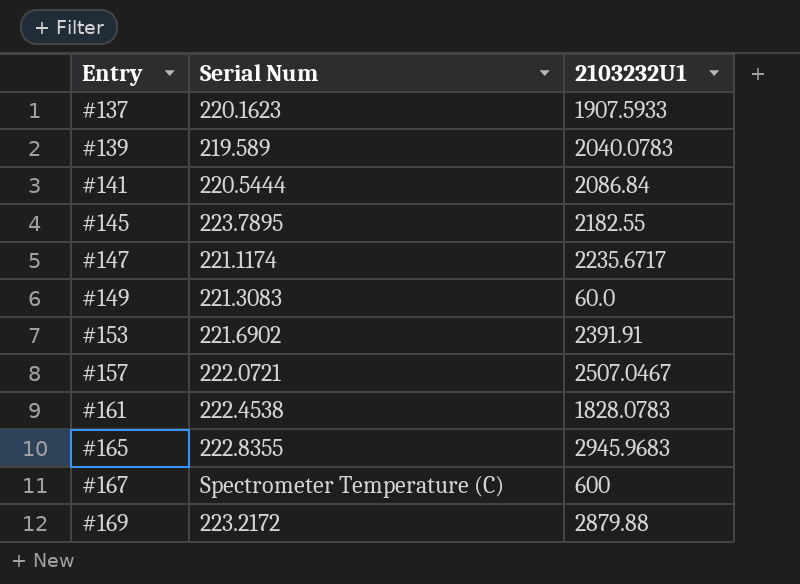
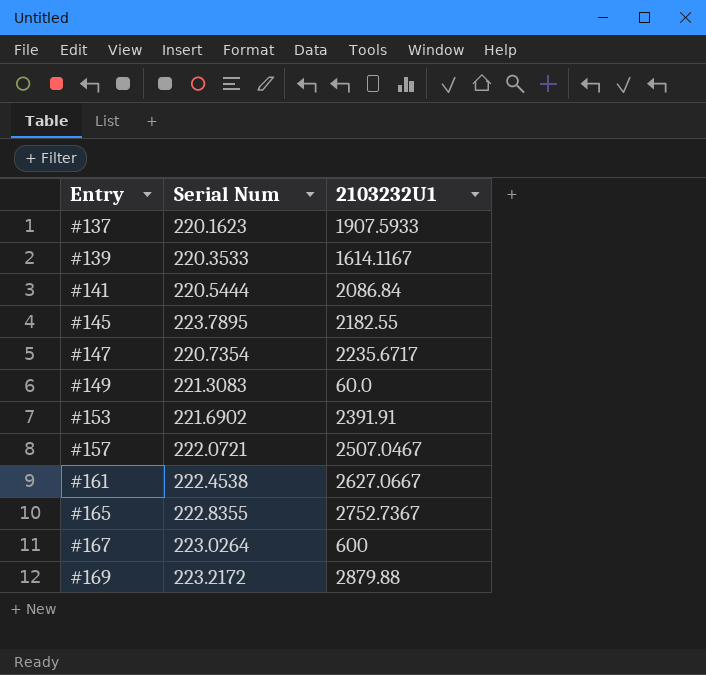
#139 | Serial Num: 219.589 -> 220.3533
#139 | 2103232U1: 2040.0783 -> 1614.1167
#147 | Serial Num: 221.1174 -> 220.7354
#161 | 2103232U1: 1828.0783 -> 2627.0667
#165 | 2103232U1: 2945.9683 -> 2752.7367
#167 | Serial Num: Spectrometer Temperature (C) -> 223.0264

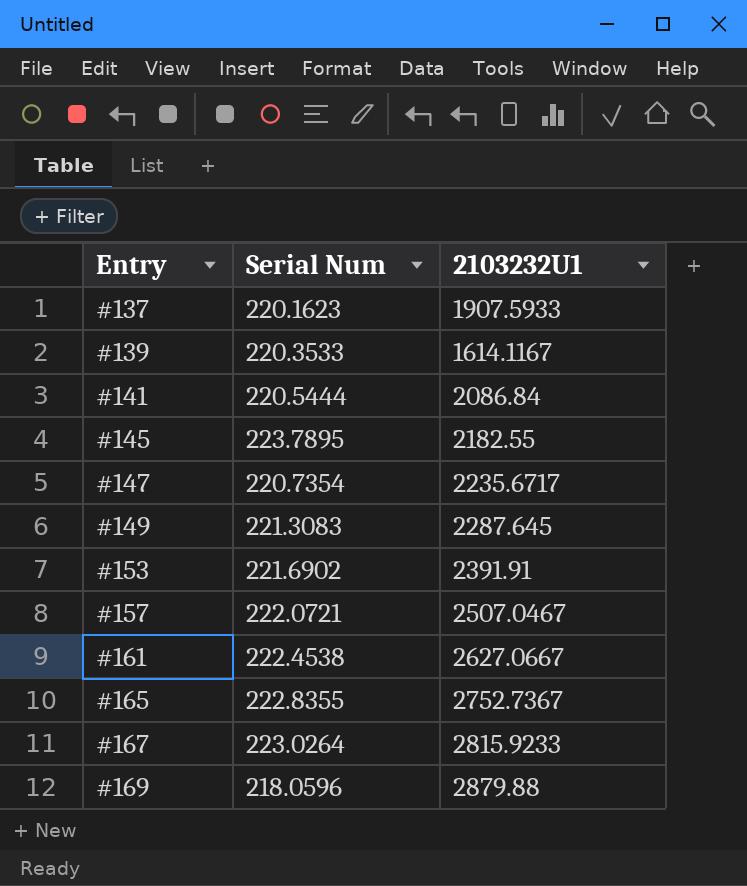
#149 | 2103232U1: 60.0 -> 2287.645
#167 | 2103232U1: 600 -> 2815.9233
#169 | Serial Num: 223.2172 -> 218.0596

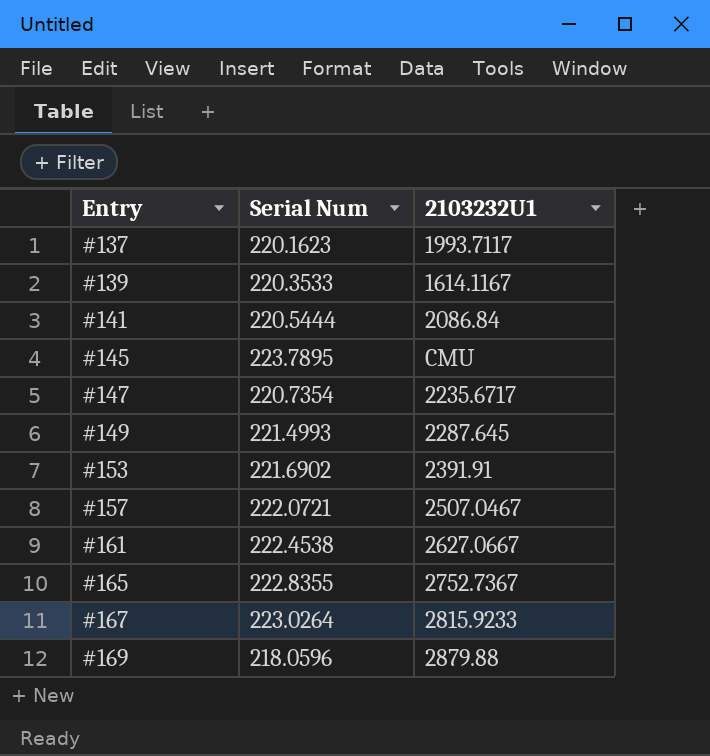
#137 | 2103232U1: 1907.5933 -> 1993.7117
#145 | 2103232U1: 2182.55 -> CMU
#149 | Serial Num: 221.3083 -> 221.4993

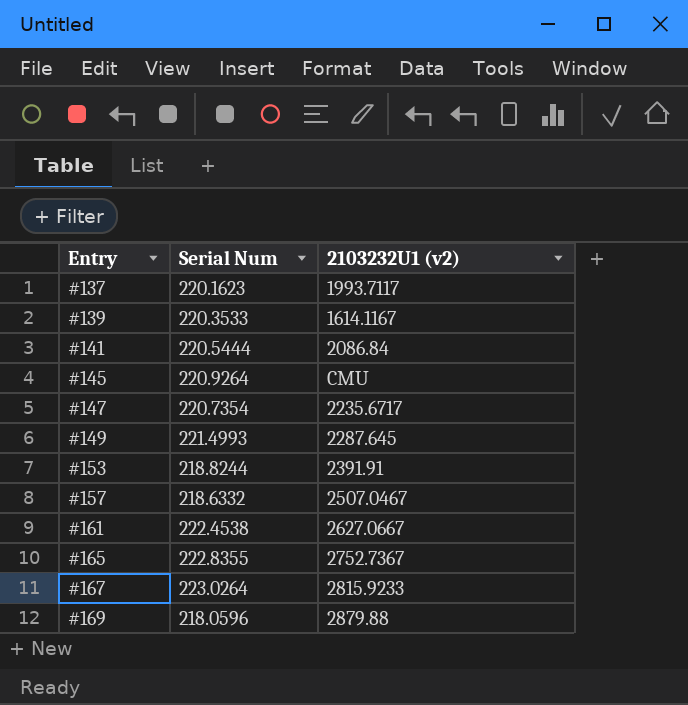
column name: 2103232U1 -> 2103232U1 (v2)
#145 | Serial Num: 223.7895 -> 220.9264
#153 | Serial Num: 221.6902 -> 218.8244
#157 | Serial Num: 222.0721 -> 218.6332

